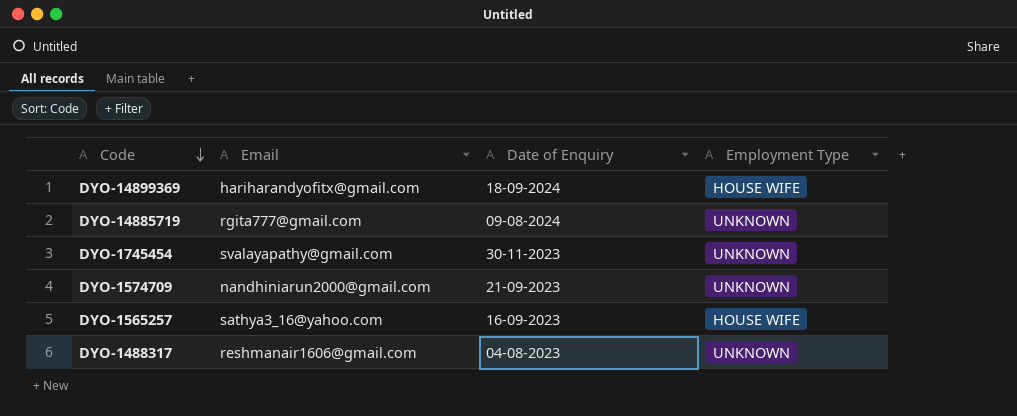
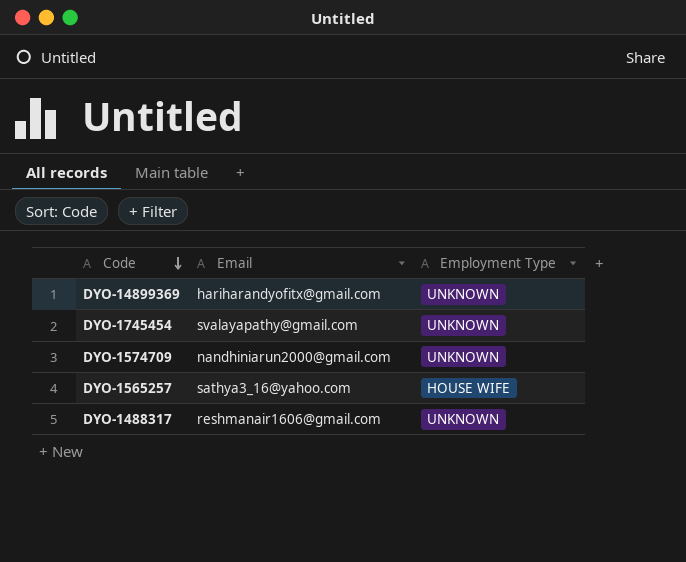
column Date of Enquiry | position: 3 -> none
row DYO-14885719: rgita777@gmail.com | 09-08-2024 | UNKNOWN -> none
DYO-14899369 | Employment Type: HOUSE WIFE -> UNKNOWN

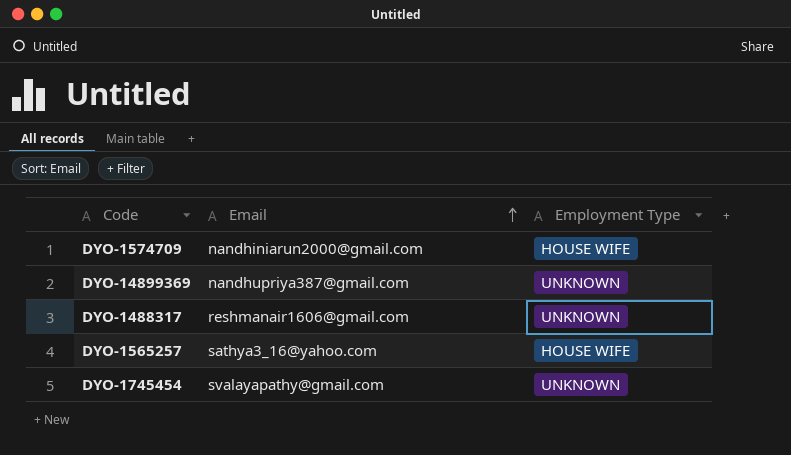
row order: Code descending -> Email ascending
DYO-1574709 | Employment Type: UNKNOWN -> HOUSE WIFE
DYO-14899369 | Email: hariharandyofitx@gmail.com -> nandhupriya387@gmail.com

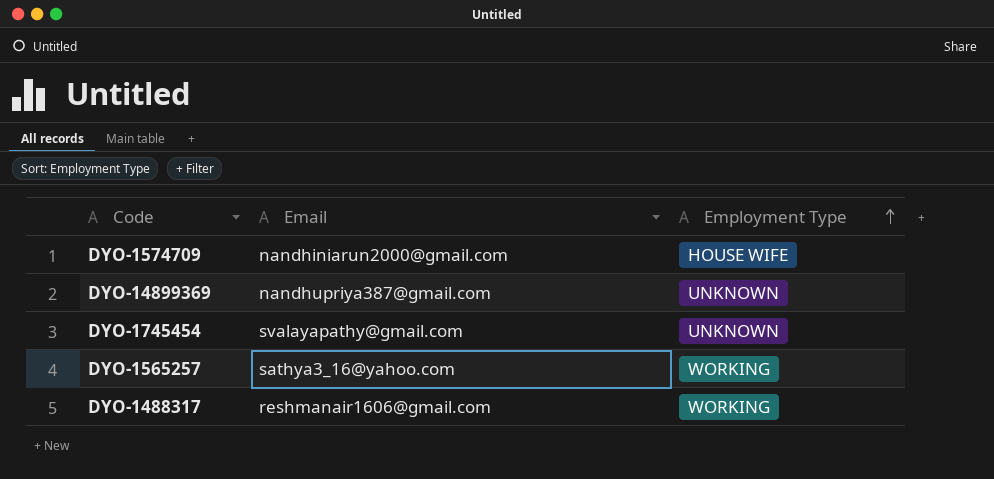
row order: Email ascending -> Employment Type ascending
DYO-1565257 | Employment Type: HOUSE WIFE -> WORKING
DYO-1488317 | Employment Type: UNKNOWN -> WORKING

